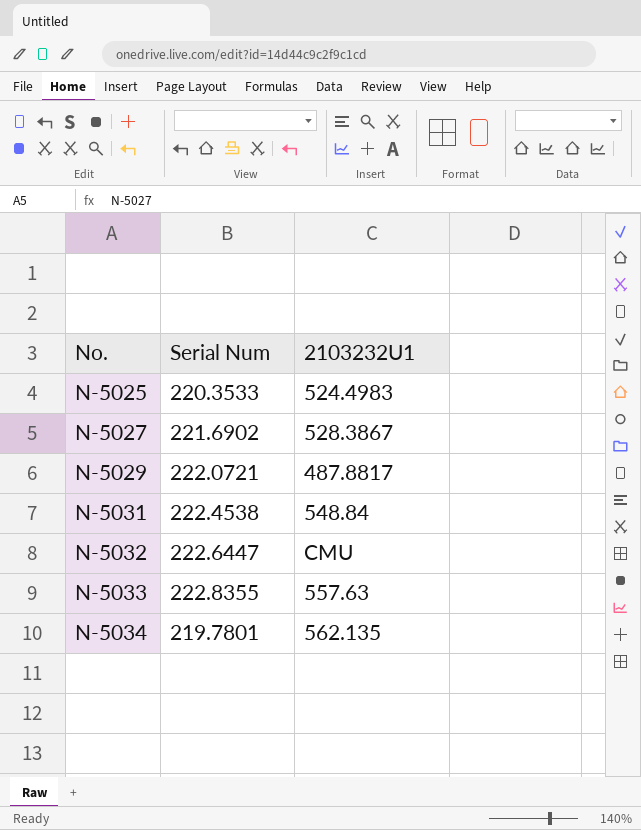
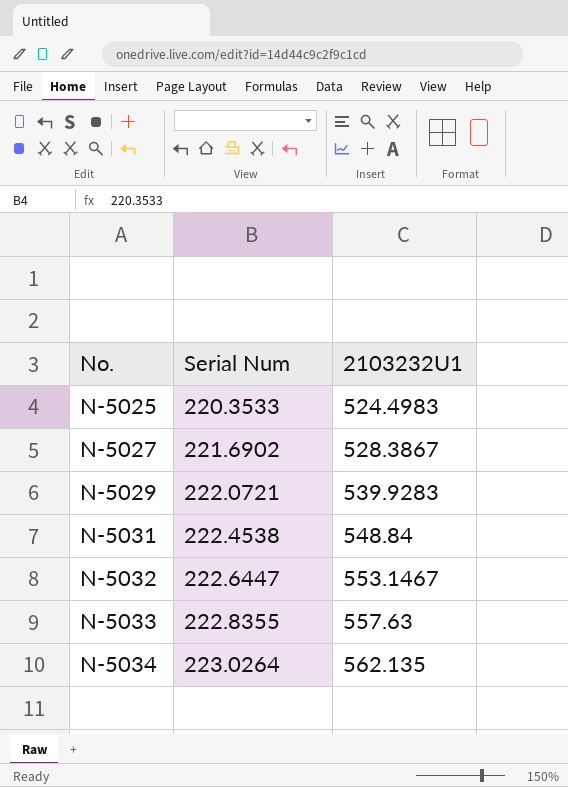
N-5029 | 2103232U1: 487.8817 -> 539.9283
N-5032 | 2103232U1: CMU -> 553.1467
N-5034 | Serial Num: 219.7801 -> 223.0264

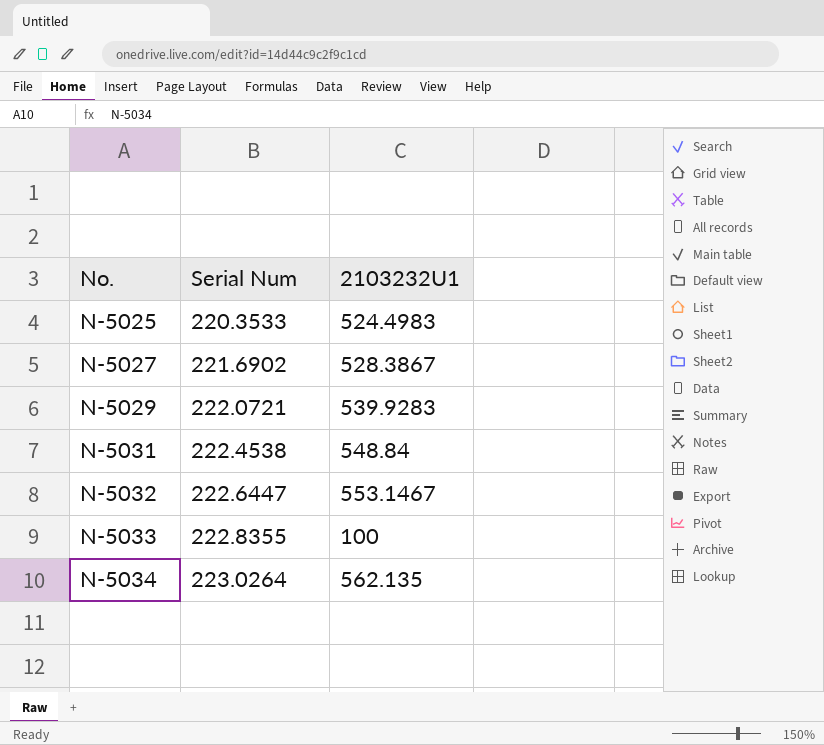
N-5033 | 2103232U1: 557.63 -> 100

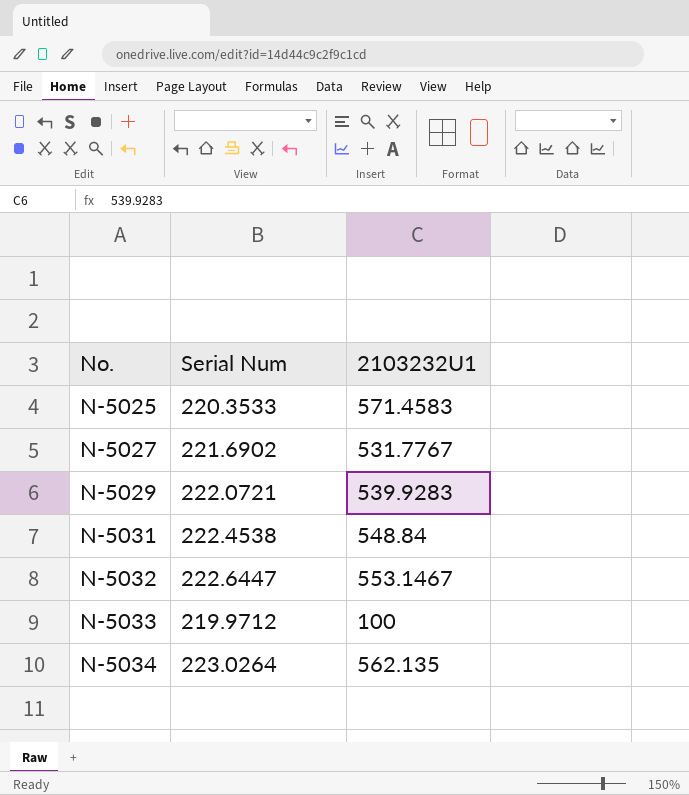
N-5025 | 2103232U1: 524.4983 -> 571.4583
N-5027 | 2103232U1: 528.3867 -> 531.7767
N-5033 | Serial Num: 222.8355 -> 219.9712

